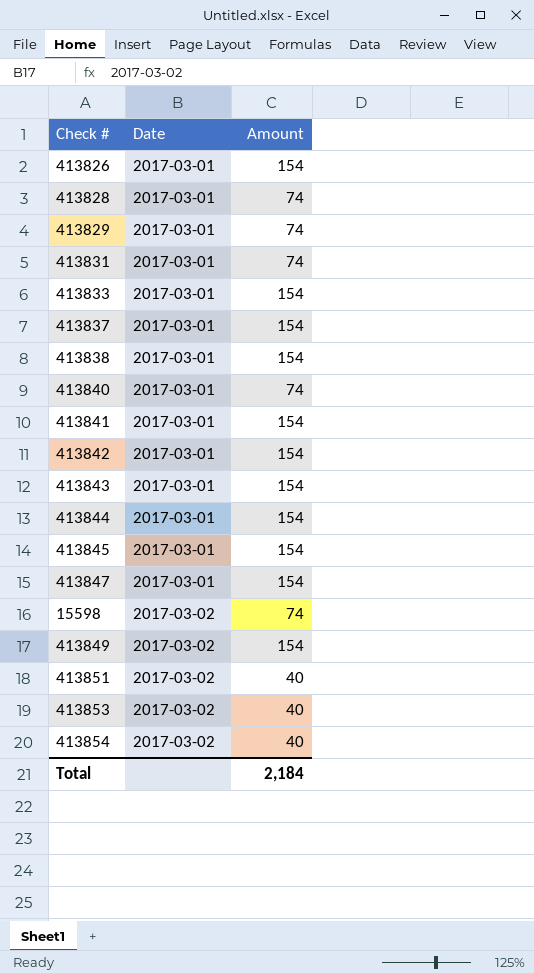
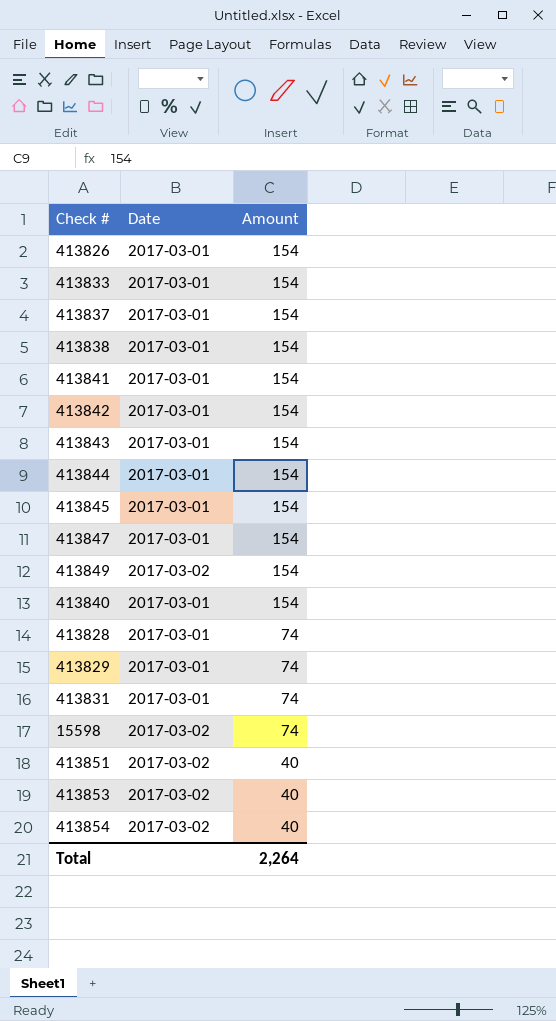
row order: Date ascending -> Amount descending
413840 | Amount: 74 -> 154
Total | Amount: 2,184 -> 2,264

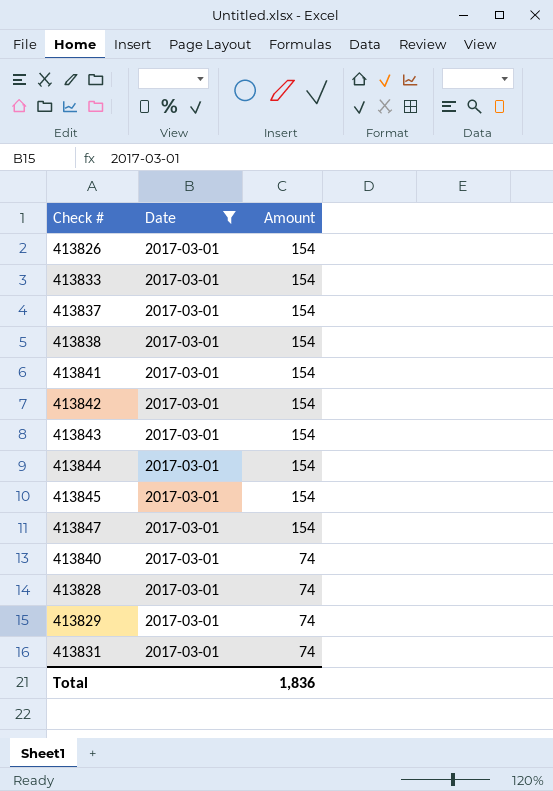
filter: none -> Date = 2017-03-01
413840 | Amount: 154 -> 74
Total | Amount: 2,264 -> 1,836

